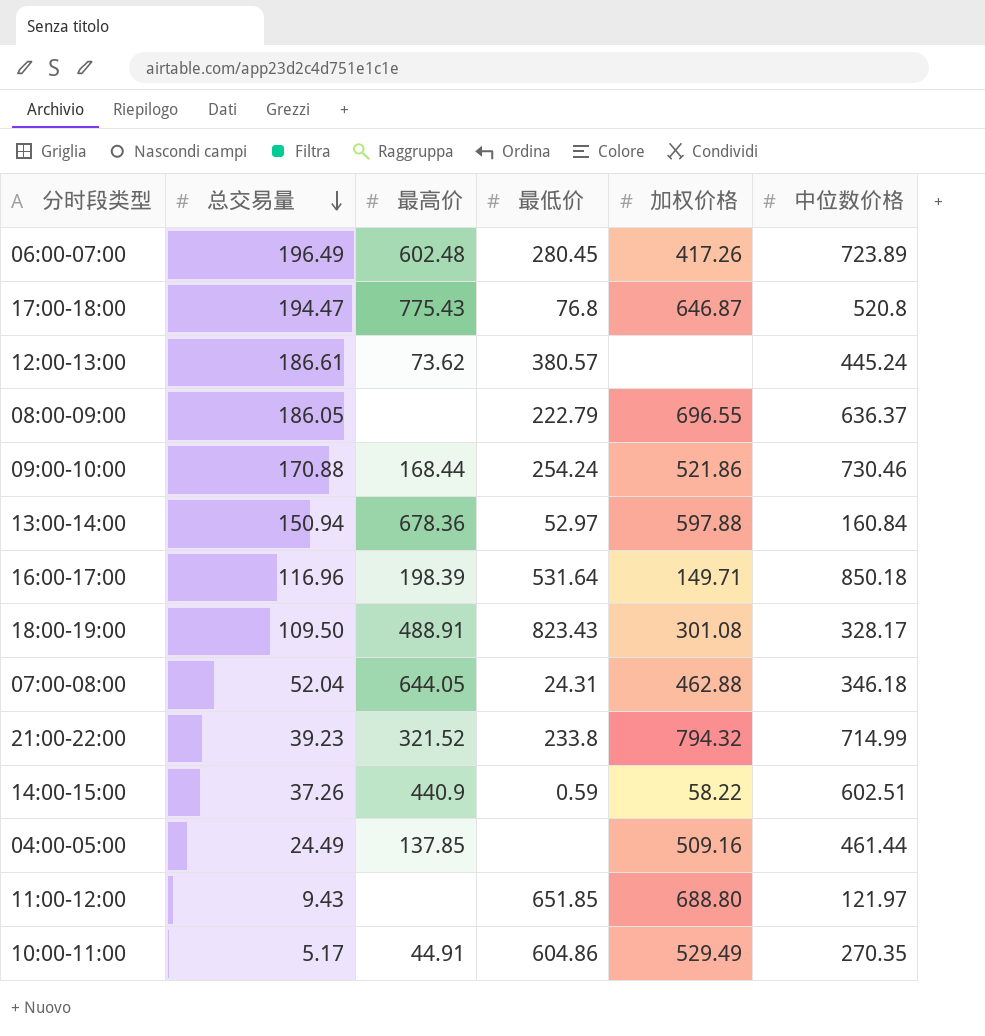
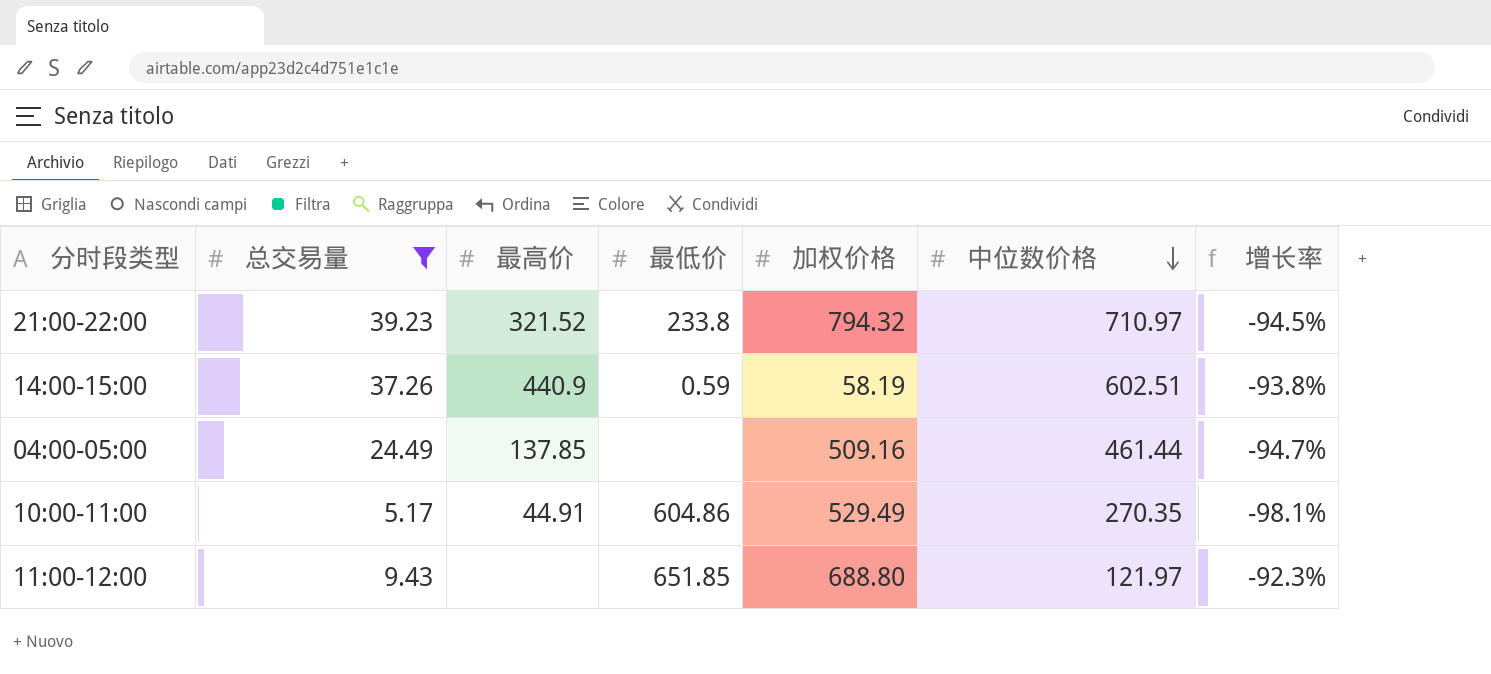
filter: none -> 总交易量 <= 39.23
row order: 总交易量 descending -> 中位数价格 descending
column 增长率 | formula: none -> ([总交易量] - [中位数价格]) / [中位数价格]
21:00-22:00 | 中位数价格: 714.99 -> 710.97
14:00-15:00 | 加权价格: 58.22 -> 58.19

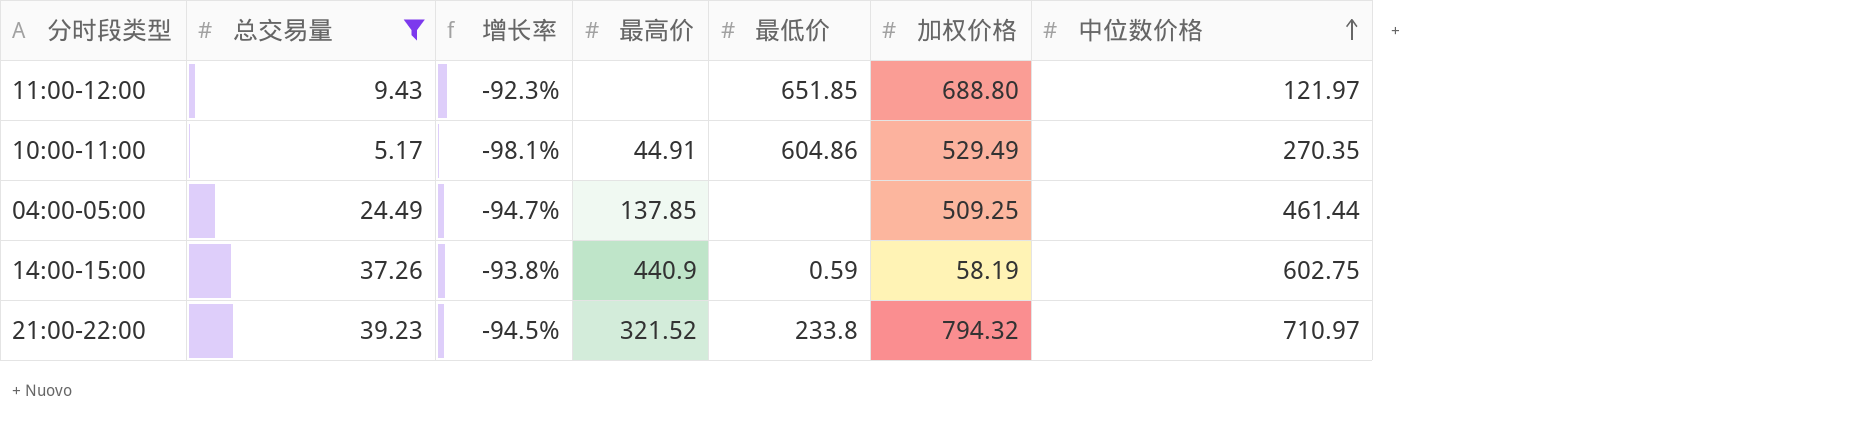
row order: 中位数价格 descending -> 中位数价格 ascending
column 增长率 | position: 7 -> 3
04:00-05:00 | 加权价格: 509.16 -> 509.25
14:00-15:00 | 中位数价格: 602.51 -> 602.75

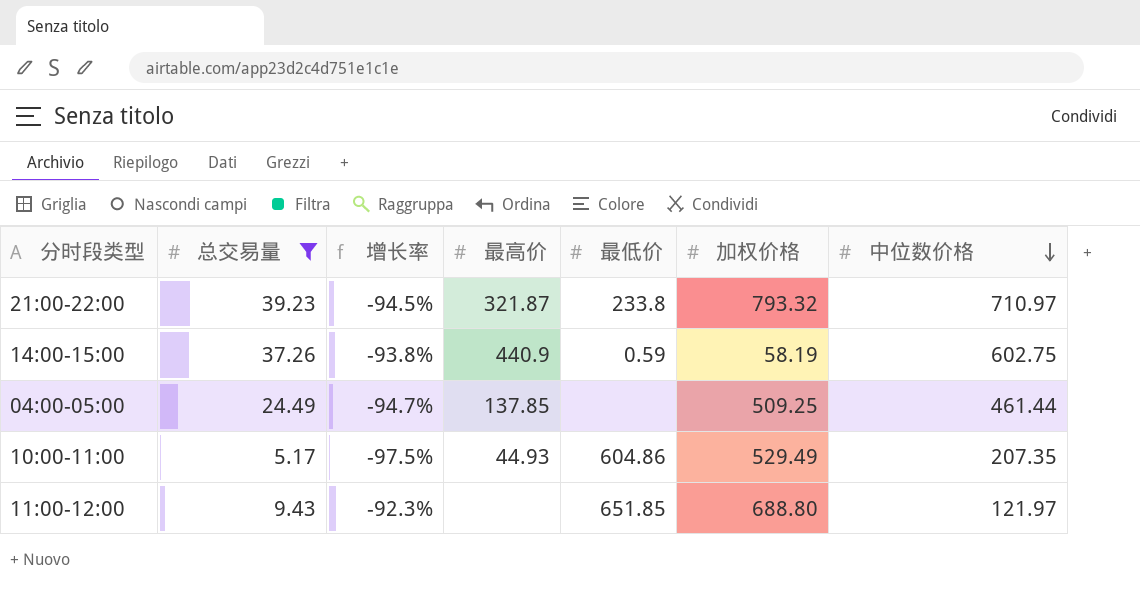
row order: 中位数价格 ascending -> 中位数价格 descending
21:00-22:00 | 最高价: 321.52 -> 321.87
21:00-22:00 | 加权价格: 794.32 -> 793.32
10:00-11:00 | 增长率: -98.1% -> -97.5%
10:00-11:00 | 最高价: 44.91 -> 44.93
10:00-11:00 | 中位数价格: 270.35 -> 207.35

